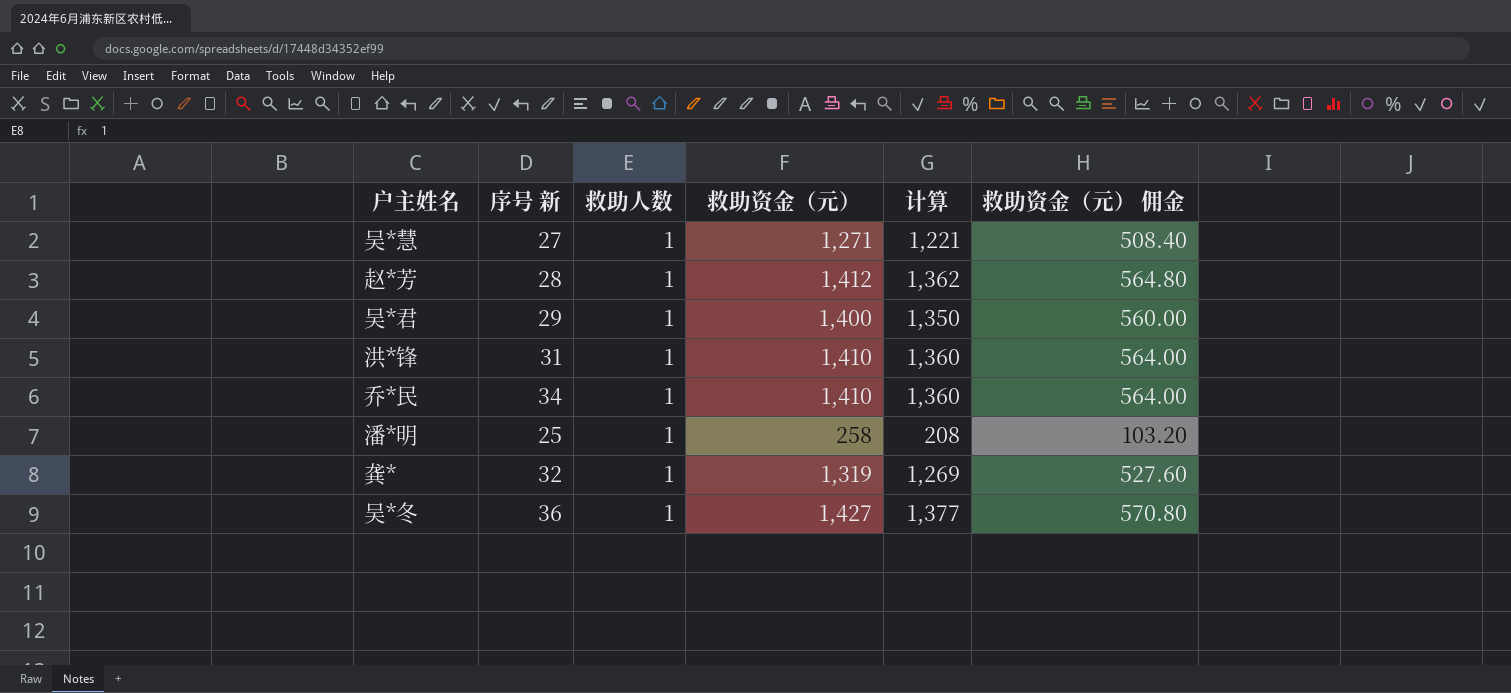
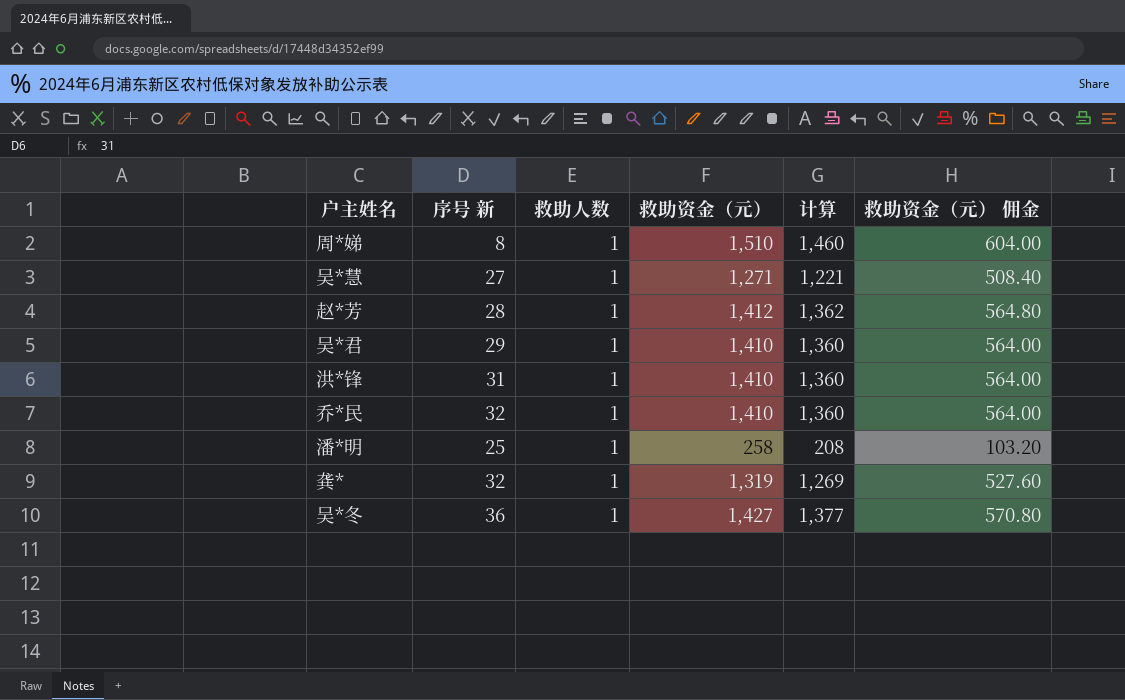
row 周*娣: none -> 8 | 1 | 1,510 | 1,460 | 604.00
吴*君 | 救助资金（元）: 1,400 -> 1,410
吴*君 | 计算: 1,350 -> 1,360
吴*君 | 救助资金（元） 佣金: 560.00 -> 564.00
乔*民 | 序号 新: 34 -> 32

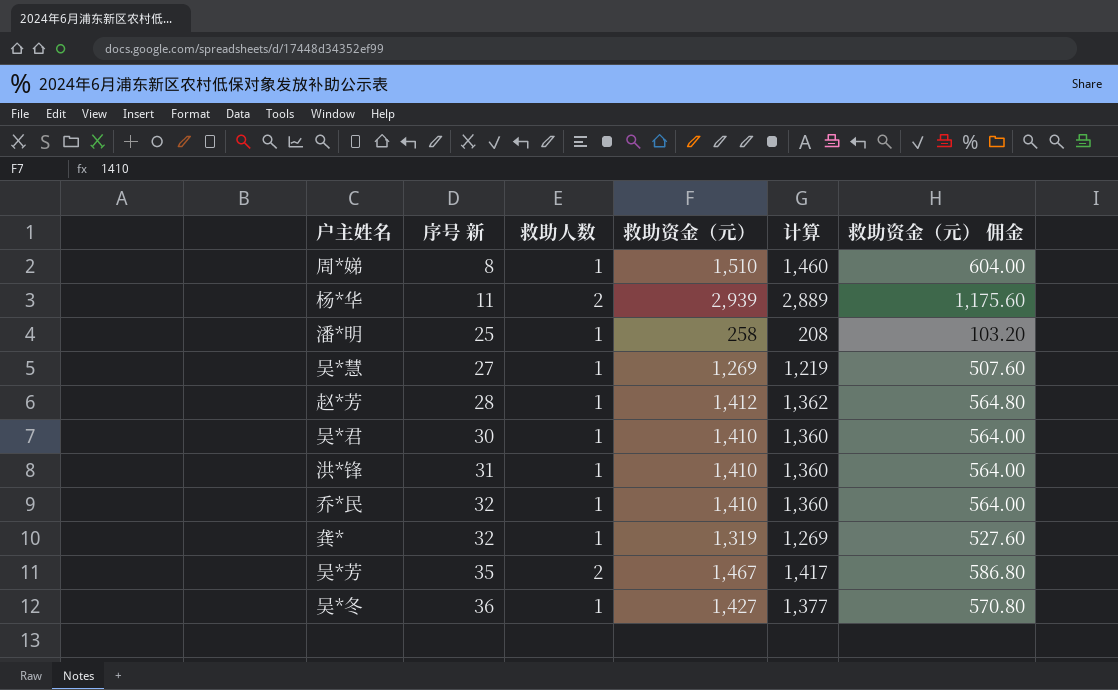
row order: none -> 序号 新 ascending
row 杨*华: none -> 11 | 2 | 2,939 | 2,889 | 1,175.60
吴*慧 | 救助资金（元）: 1,271 -> 1,269
吴*慧 | 计算: 1,221 -> 1,219
吴*慧 | 救助资金（元） 佣金: 508.40 -> 507.60
吴*君 | 序号 新: 29 -> 30
row 吴*芳: none -> 35 | 2 | 1,467 | 1,417 | 586.80

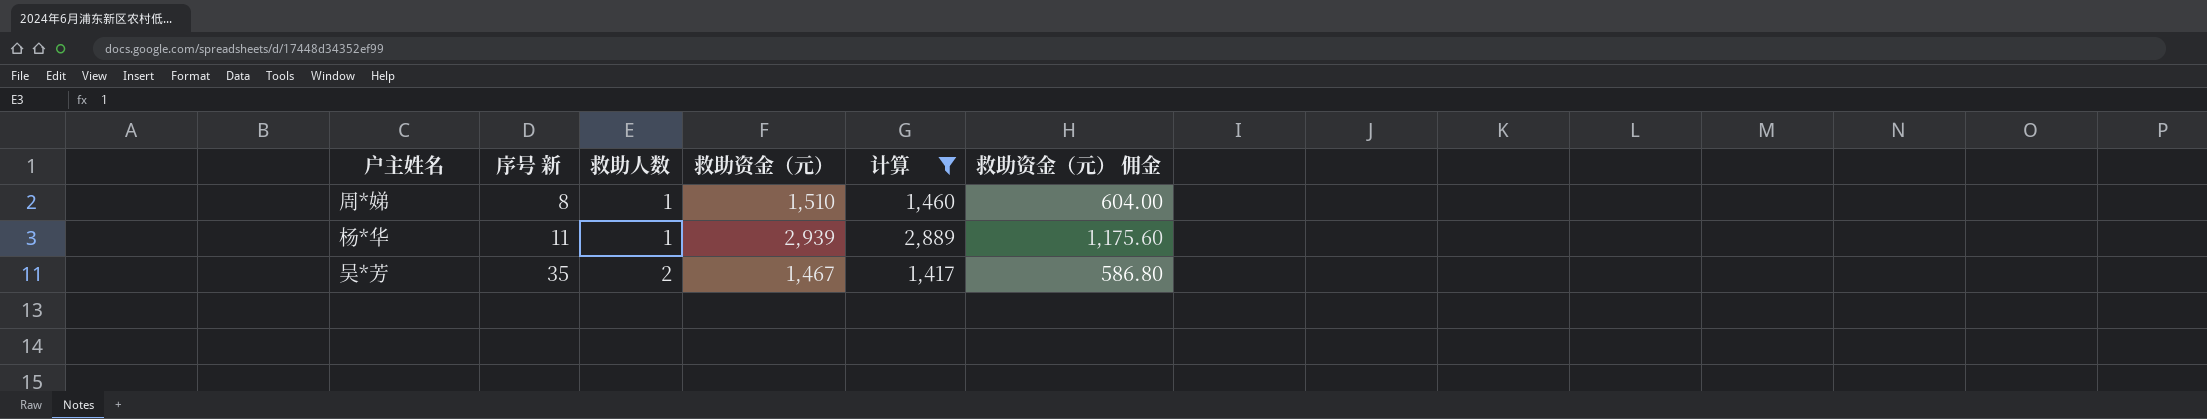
filter: none -> 计算 >= 1,417
杨*华 | 救助人数: 2 -> 1

